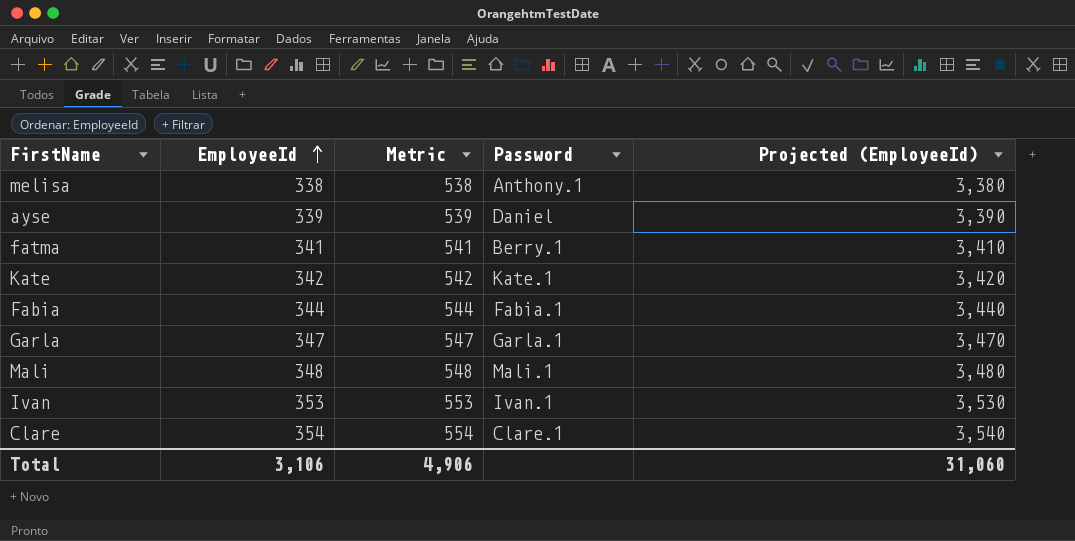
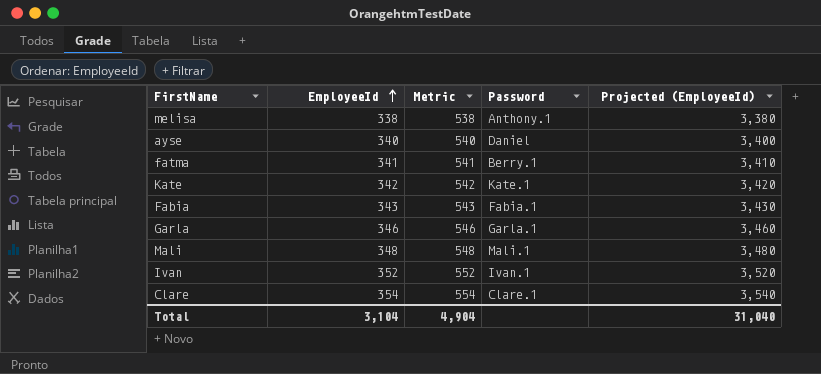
ayse | EmployeeId: 339 -> 340
ayse | Metric: 539 -> 540
ayse | Projected (EmployeeId): 3,390 -> 3,400
Fabia | EmployeeId: 344 -> 343
Fabia | Metric: 544 -> 543
Fabia | Projected (EmployeeId): 3,440 -> 3,430
Garla | EmployeeId: 347 -> 346
Garla | Metric: 547 -> 546
Garla | Projected (EmployeeId): 3,470 -> 3,460
Ivan | EmployeeId: 353 -> 352
Ivan | Metric: 553 -> 552
Ivan | Projected (EmployeeId): 3,530 -> 3,520
Total | EmployeeId: 3,106 -> 3,104
Total | Metric: 4,906 -> 4,904
Total | Projected (EmployeeId): 31,060 -> 31,040

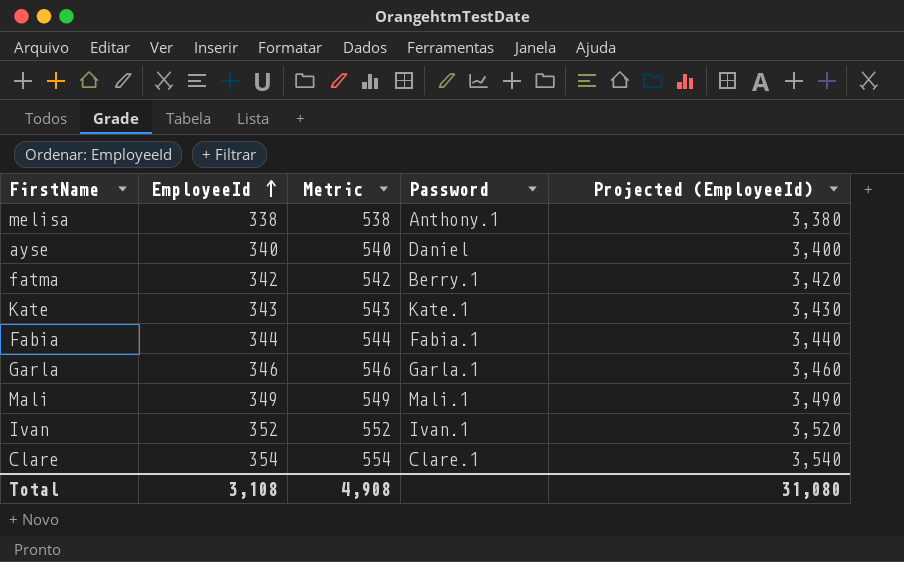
fatma | EmployeeId: 341 -> 342
fatma | Metric: 541 -> 542
fatma | Projected (EmployeeId): 3,410 -> 3,420
Kate | EmployeeId: 342 -> 343
Kate | Metric: 542 -> 543
Kate | Projected (EmployeeId): 3,420 -> 3,430
Fabia | EmployeeId: 343 -> 344
Fabia | Metric: 543 -> 544
Fabia | Projected (EmployeeId): 3,430 -> 3,440
Mali | EmployeeId: 348 -> 349
Mali | Metric: 548 -> 549
Mali | Projected (EmployeeId): 3,480 -> 3,490
Total | EmployeeId: 3,104 -> 3,108
Total | Metric: 4,904 -> 4,908
Total | Projected (EmployeeId): 31,040 -> 31,080

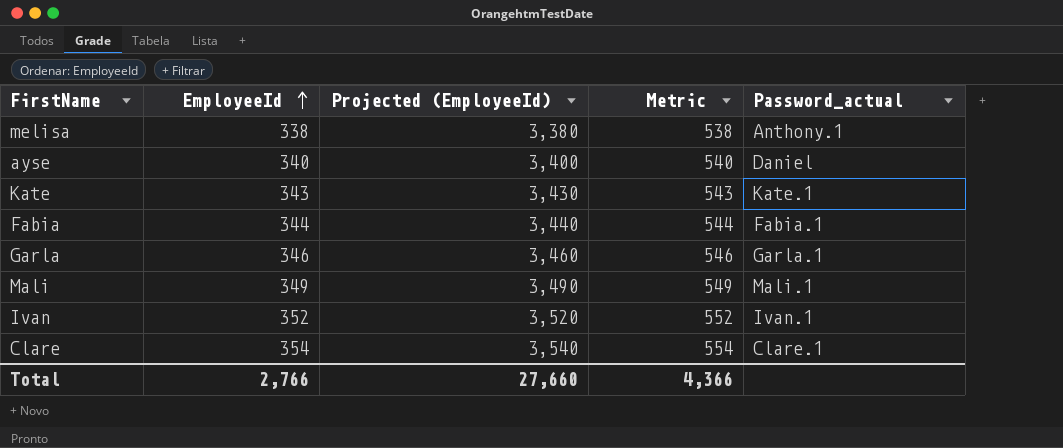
column Projected (EmployeeId) | position: 5 -> 3
column name: Password -> Password_actual
row fatma: 342 | 542 | Berry.1 | 3,420 -> none
Total | EmployeeId: 3,108 -> 2,766
Total | Projected (EmployeeId): 31,080 -> 27,660
Total | Metric: 4,908 -> 4,366

